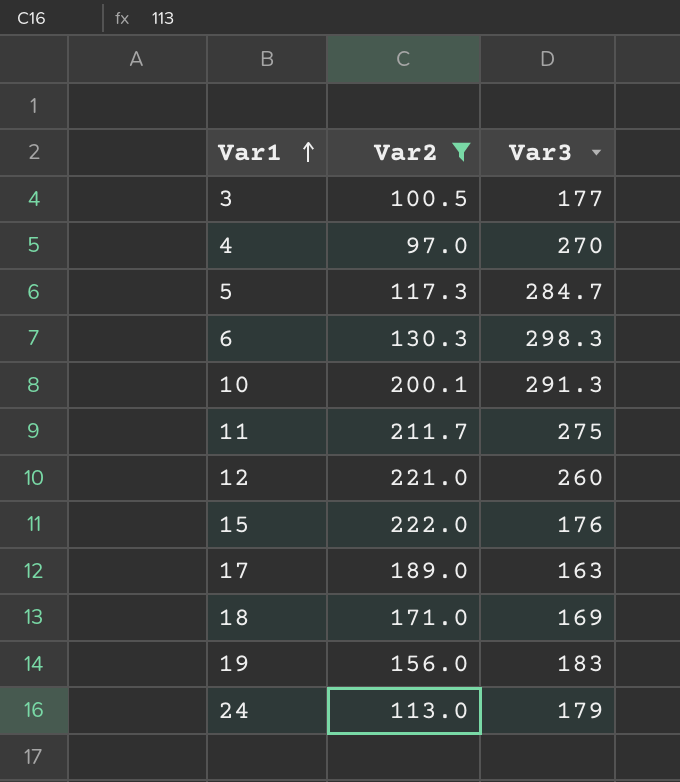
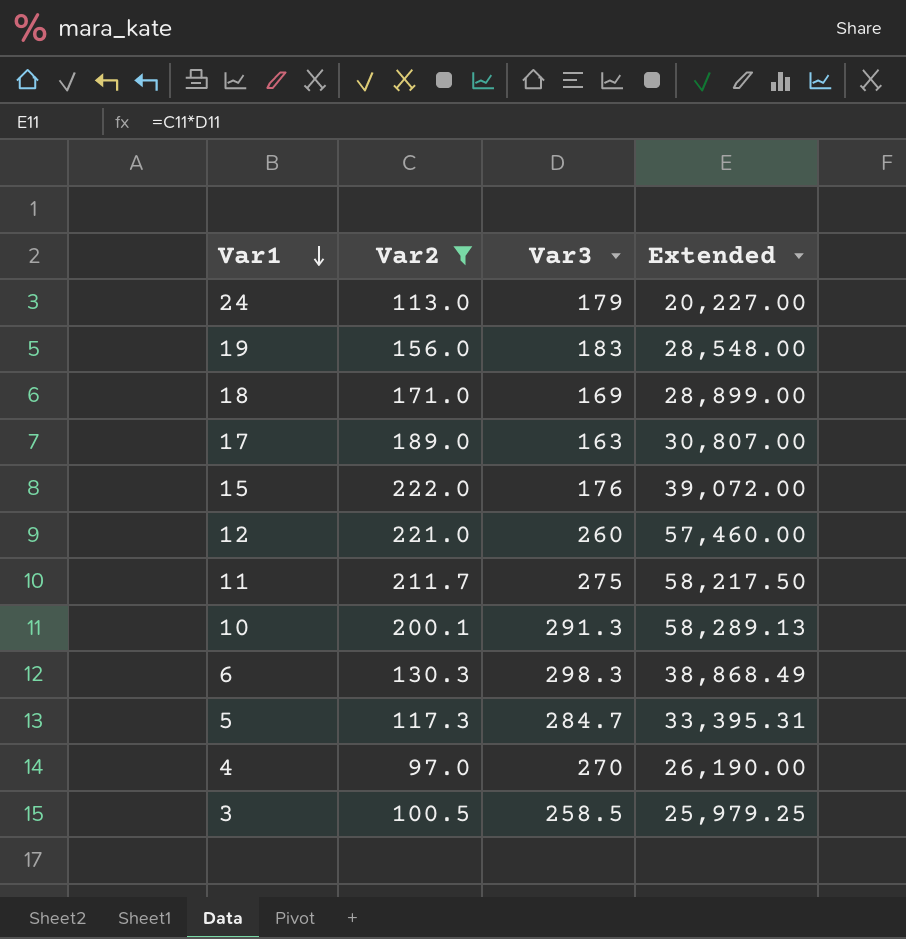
row order: Var1 ascending -> Var1 descending
column Extended | formula: none -> [Var2] * [Var3]
3 | Var3: 177 -> 258.5

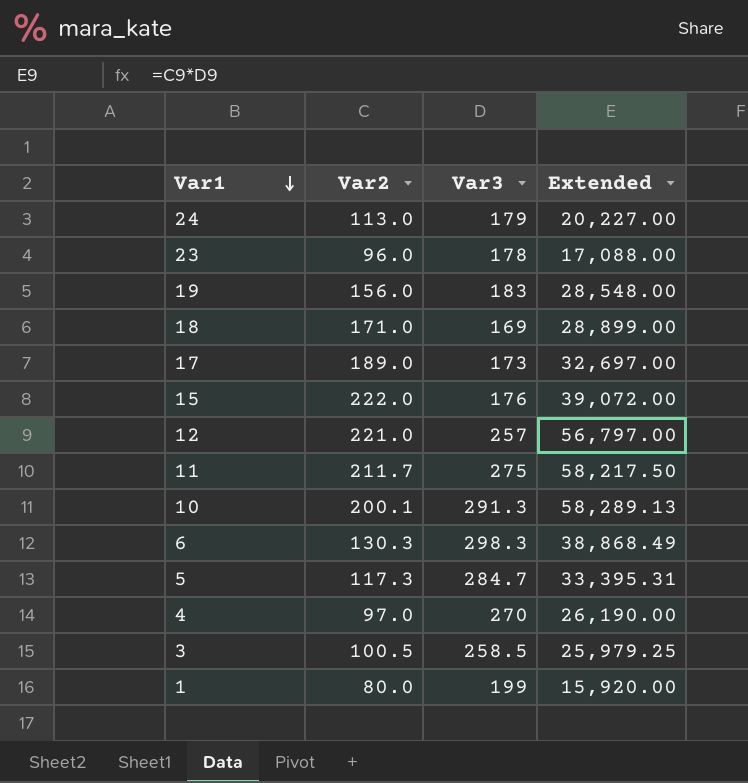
filter: Var2 >= 97.0 -> none
17 | Var3: 163 -> 173
17 | Extended: 30,807.00 -> 32,697.00
12 | Var3: 260 -> 257
12 | Extended: 57,460.00 -> 56,797.00

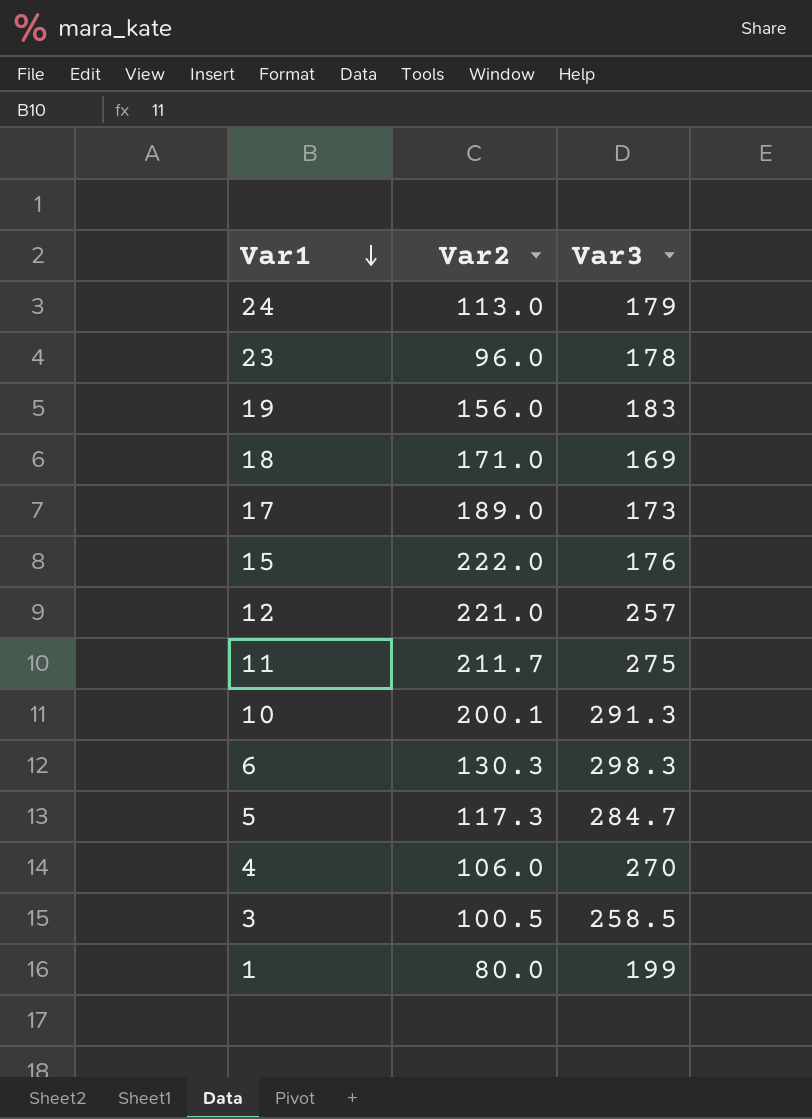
column Extended | formula: [Var2] * [Var3] -> none
4 | Var2: 97.0 -> 106.0

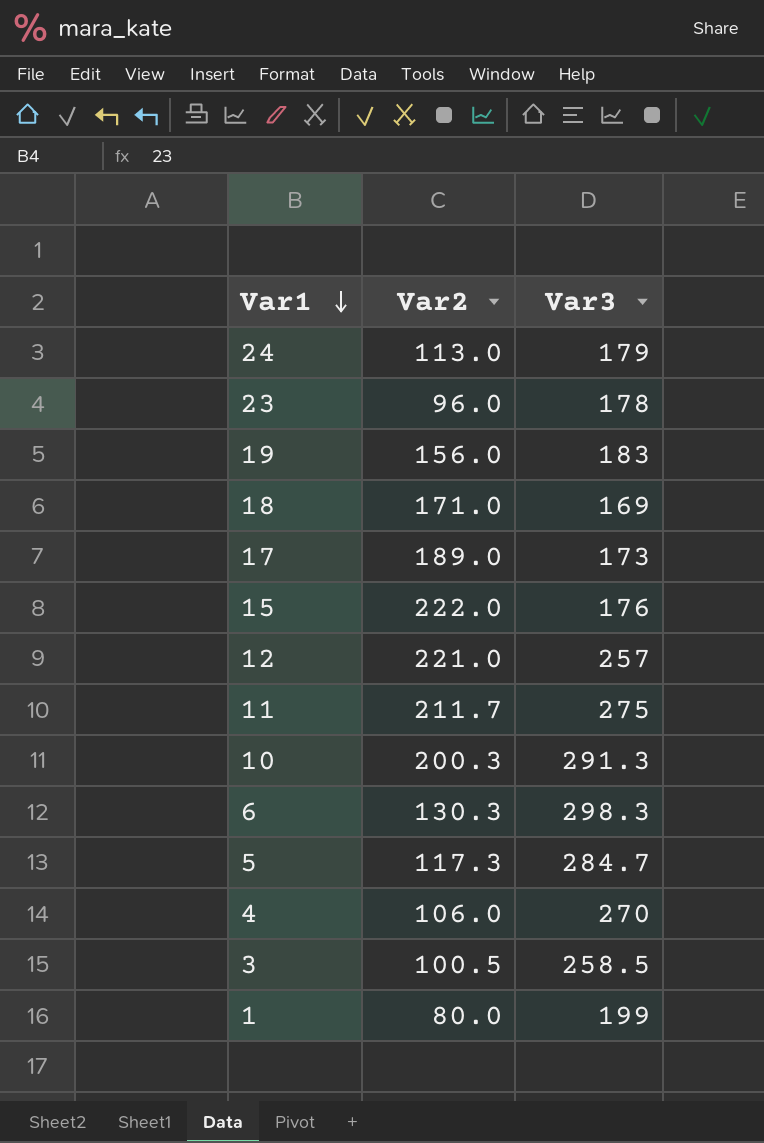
10 | Var2: 200.1 -> 200.3

